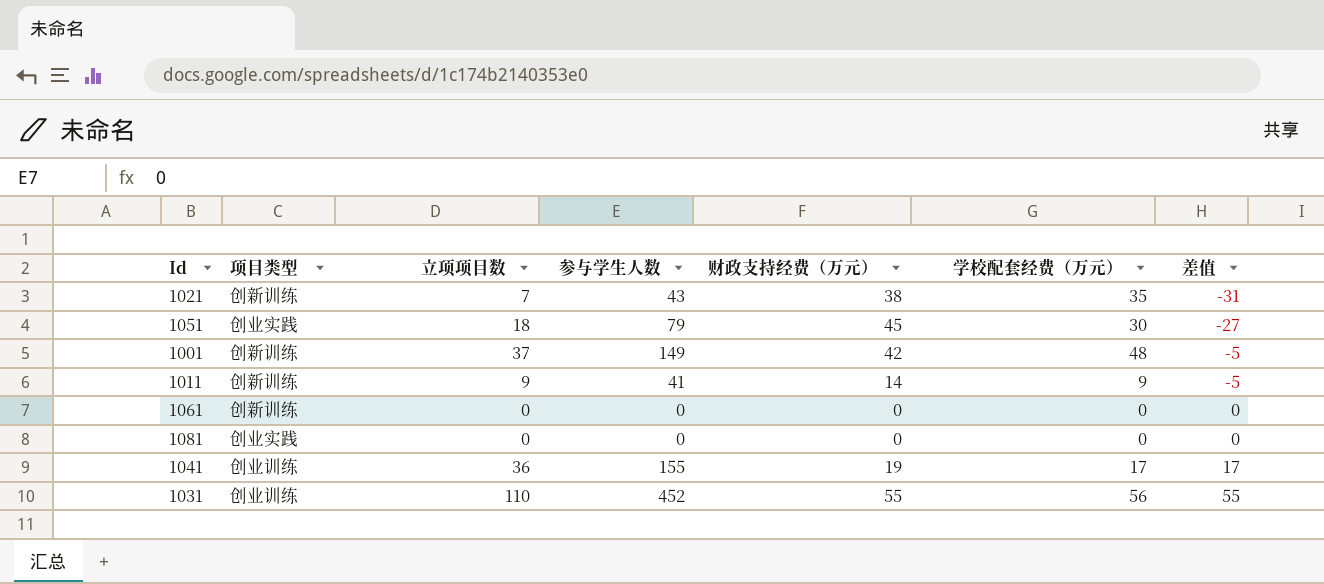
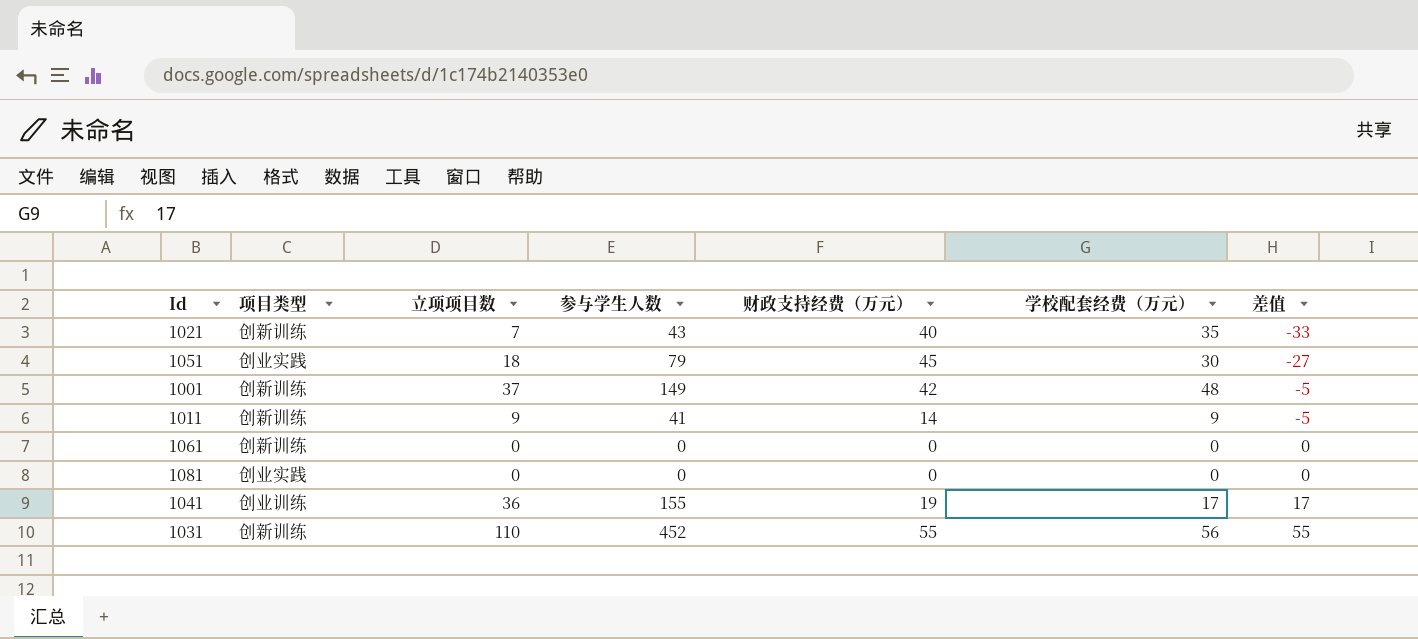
1021 | 财政支持经费（万元）: 38 -> 40
1021 | 差值: -31 -> -33
1031 | 项目类型: 创业训练 -> 创新训练

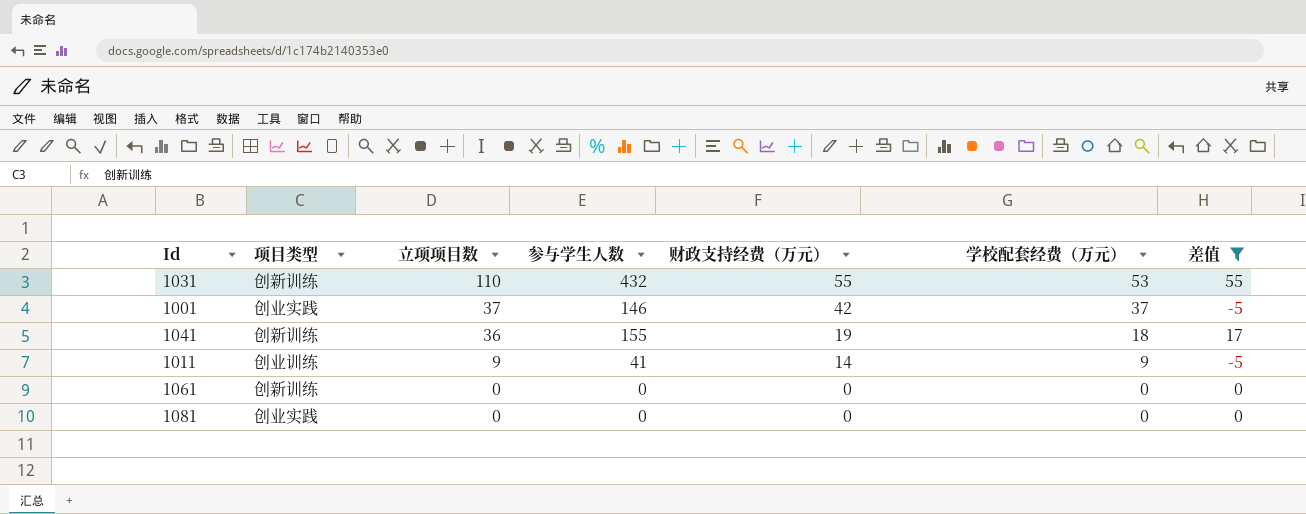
filter: none -> 差值 >= -5
row order: 差值 ascending -> 立项项目数 descending
1031 | 参与学生人数: 452 -> 432
1031 | 学校配套经费（万元）: 56 -> 53
1001 | 项目类型: 创新训练 -> 创业实践
1001 | 参与学生人数: 149 -> 146
1001 | 学校配套经费（万元）: 48 -> 37
1041 | 项目类型: 创业训练 -> 创新训练
1041 | 学校配套经费（万元）: 17 -> 18
1011 | 项目类型: 创新训练 -> 创业训练

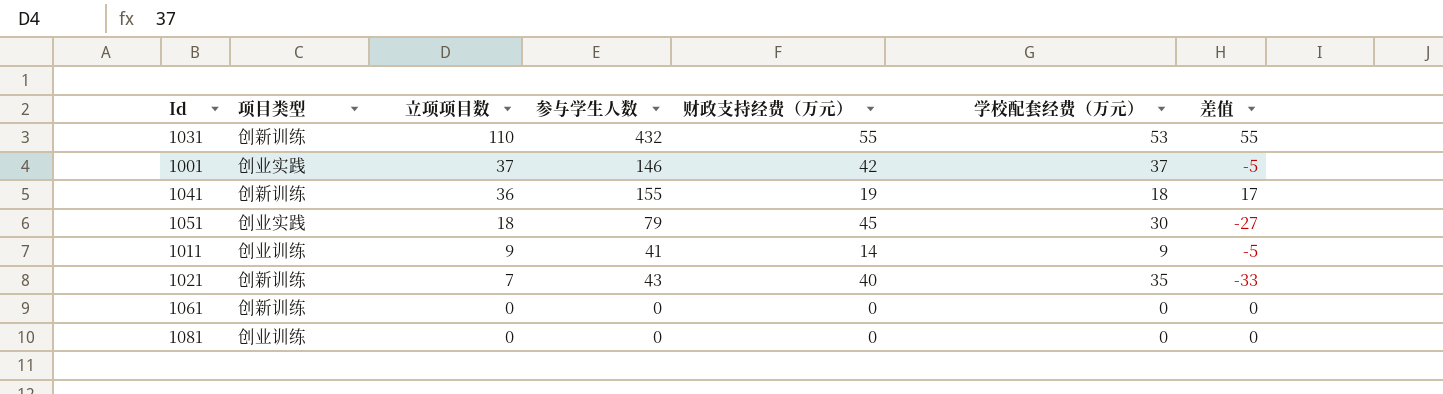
filter: 差值 >= -5 -> none
1081 | 项目类型: 创业实践 -> 创业训练

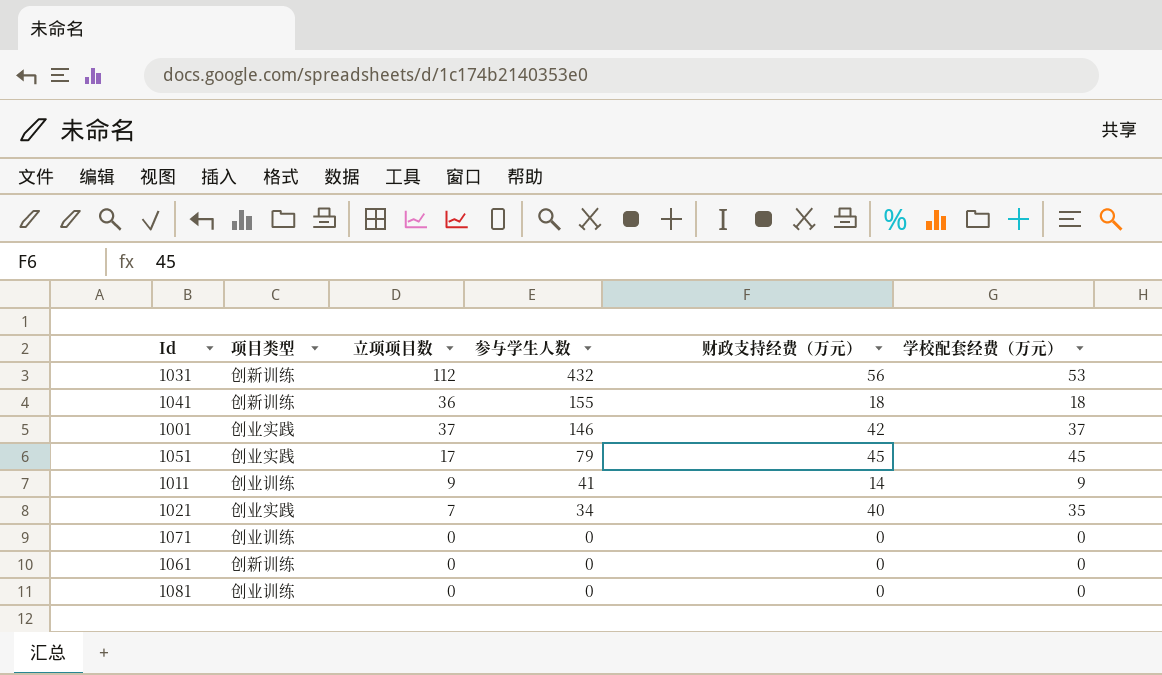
row order: 立项项目数 descending -> 参与学生人数 descending
column 差值 | formula: [立项项目数] - [财政支持经费（万元）] -> none
1031 | 立项项目数: 110 -> 112
1031 | 财政支持经费（万元）: 55 -> 56
1041 | 财政支持经费（万元）: 19 -> 18
1051 | 立项项目数: 18 -> 17
1051 | 学校配套经费（万元）: 30 -> 45
1021 | 项目类型: 创新训练 -> 创业实践
1021 | 参与学生人数: 43 -> 34
row 1071: none -> 创业训练 | 0 | 0 | 0 | 0

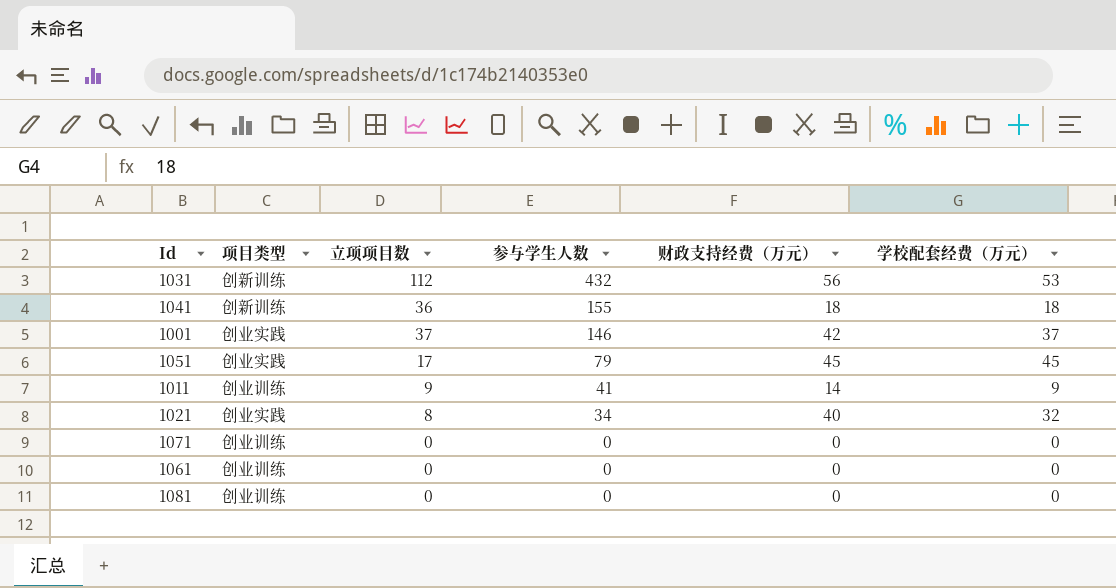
1021 | 立项项目数: 7 -> 8
1021 | 学校配套经费（万元）: 35 -> 32
1061 | 项目类型: 创新训练 -> 创业训练

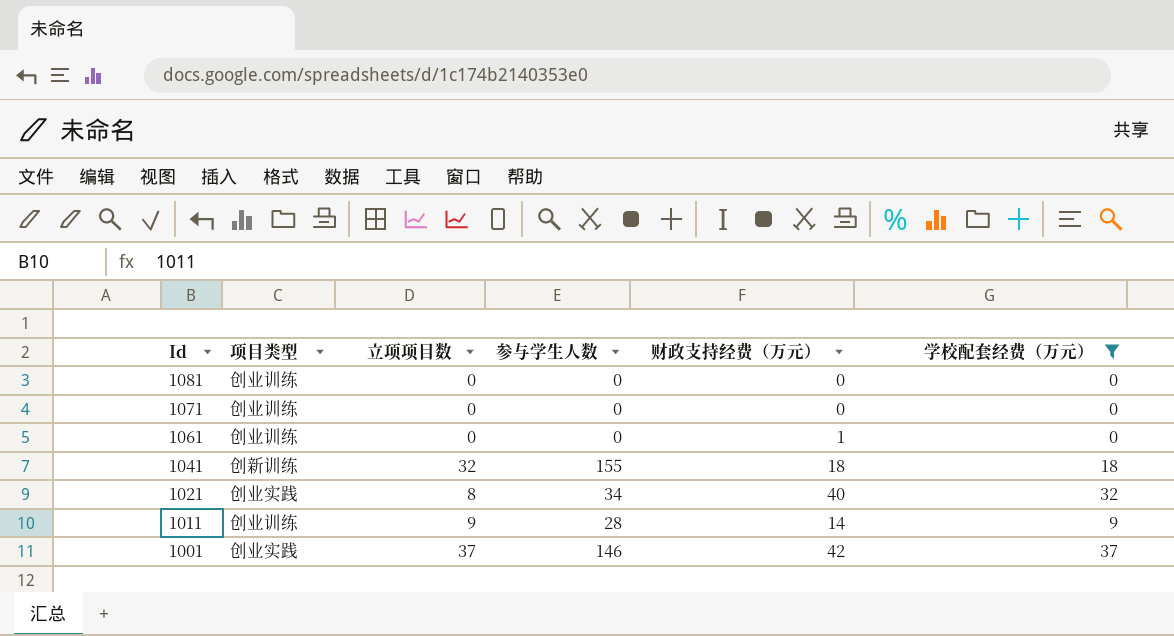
filter: none -> 学校配套经费（万元） <= 37
row order: 参与学生人数 descending -> Id descending
1061 | 财政支持经费（万元）: 0 -> 1
1041 | 立项项目数: 36 -> 32
1011 | 参与学生人数: 41 -> 28

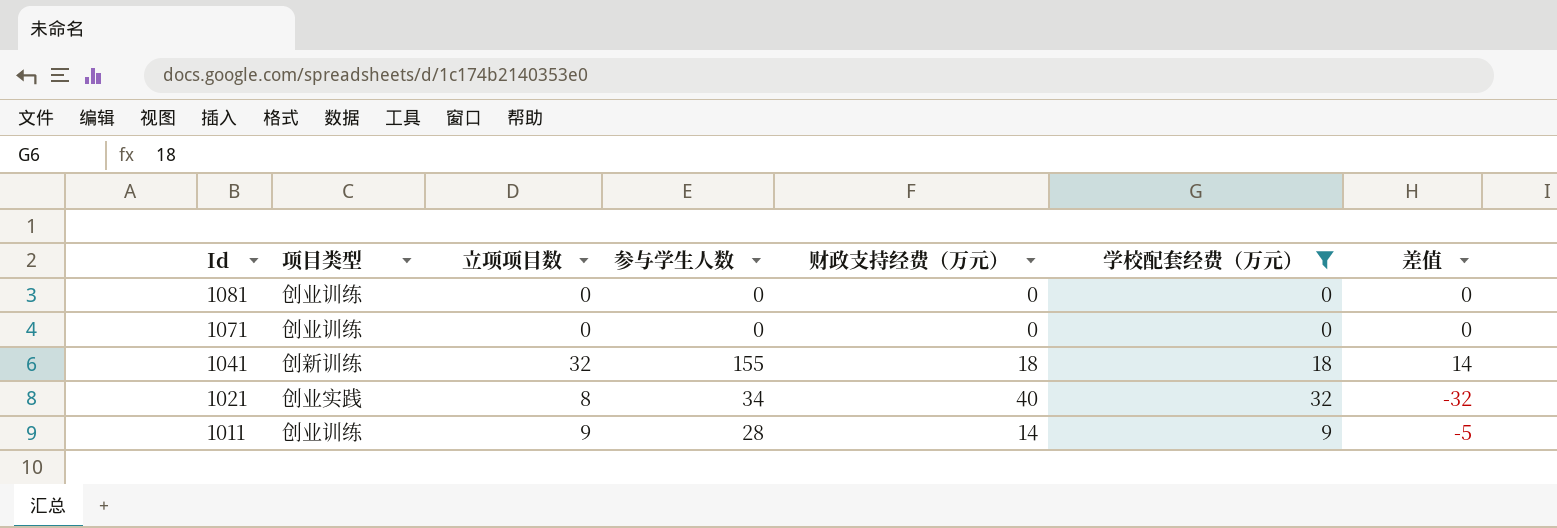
column 差值 | formula: none -> [立项项目数] - [财政支持经费（万元）]
row 1061: 创业训练 | 0 | 0 | 1 | 0 -> none
row 1001: 创业实践 | 37 | 146 | 42 | 37 -> none

